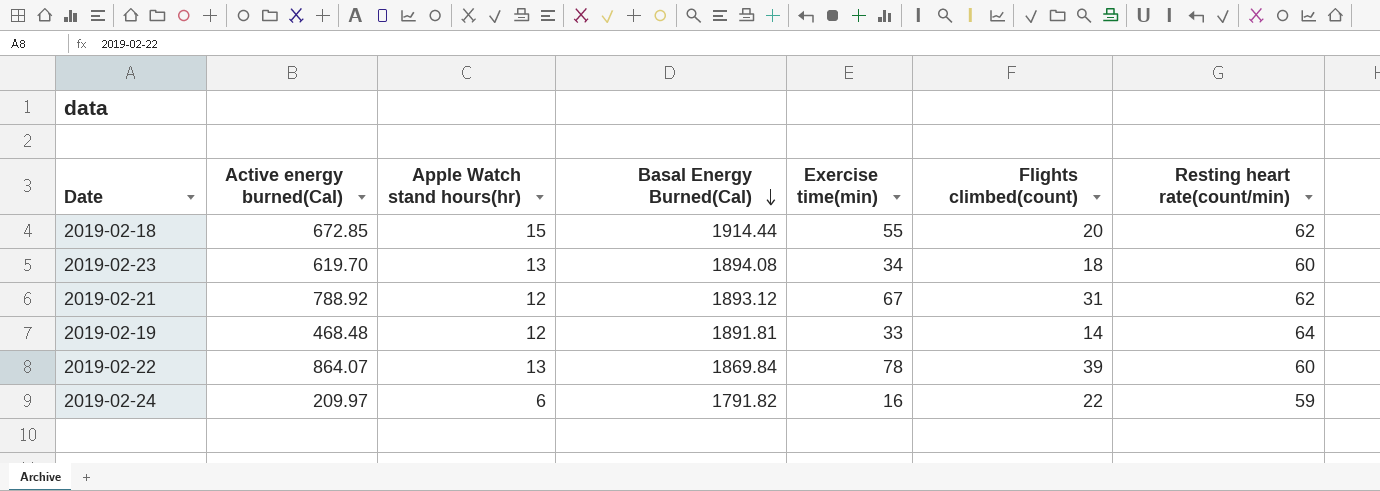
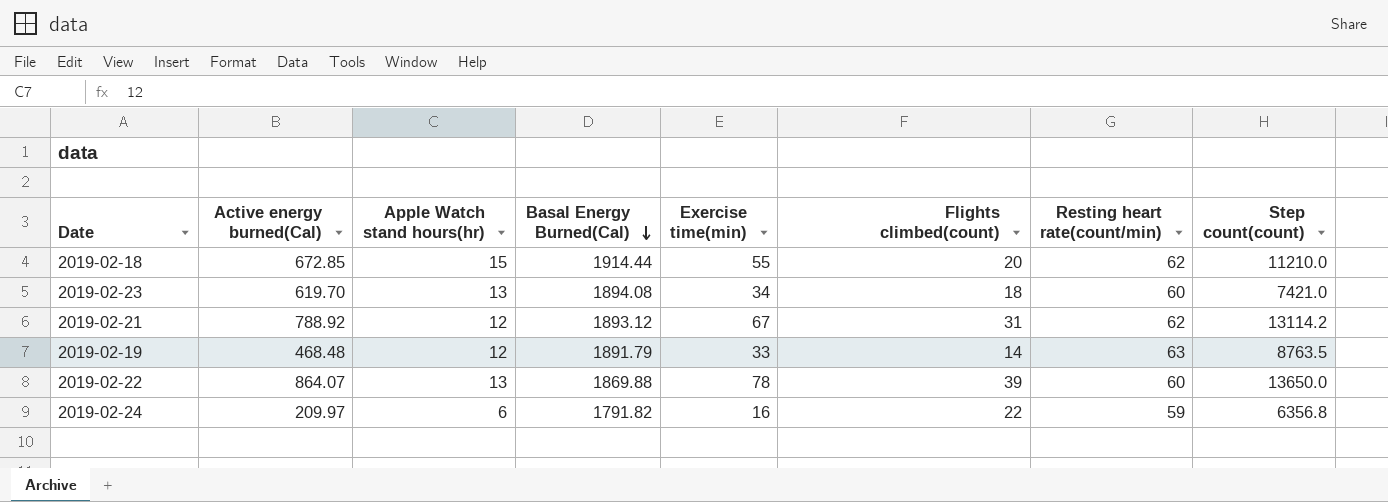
column Step count(count) | position: none -> 8
2019-02-19 | Basal Energy Burned(Cal): 1891.81 -> 1891.79
2019-02-19 | Resting heart rate(count/min): 64 -> 63
2019-02-22 | Basal Energy Burned(Cal): 1869.84 -> 1869.88

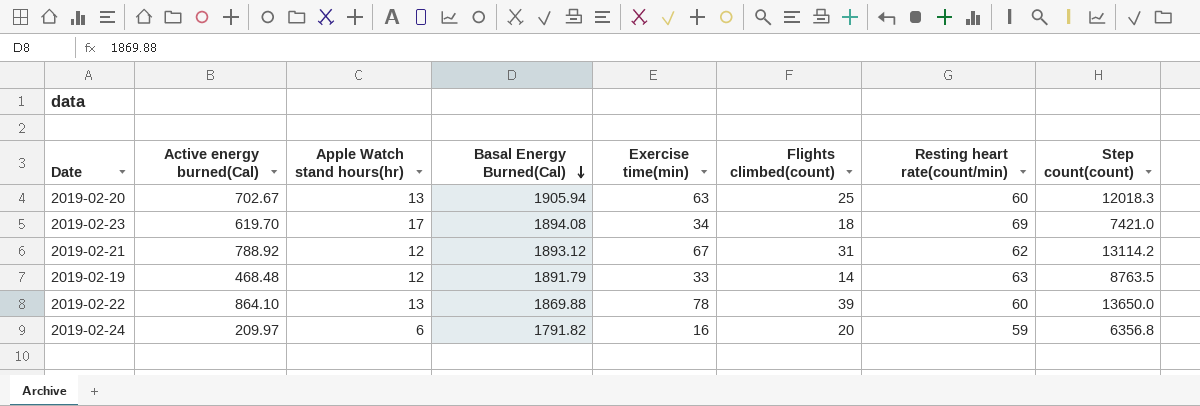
row 2019-02-18: 672.85 | 15 | 1914.44 | 55 | 20 | 62 | 11210.0 -> none
row 2019-02-20: none -> 702.67 | 13 | 1905.94 | 63 | 25 | 60 | 12018.3
2019-02-23 | Apple Watch stand hours(hr): 13 -> 17
2019-02-23 | Resting heart rate(count/min): 60 -> 69
2019-02-22 | Active energy burned(Cal): 864.07 -> 864.10
2019-02-24 | Flights climbed(count): 22 -> 20

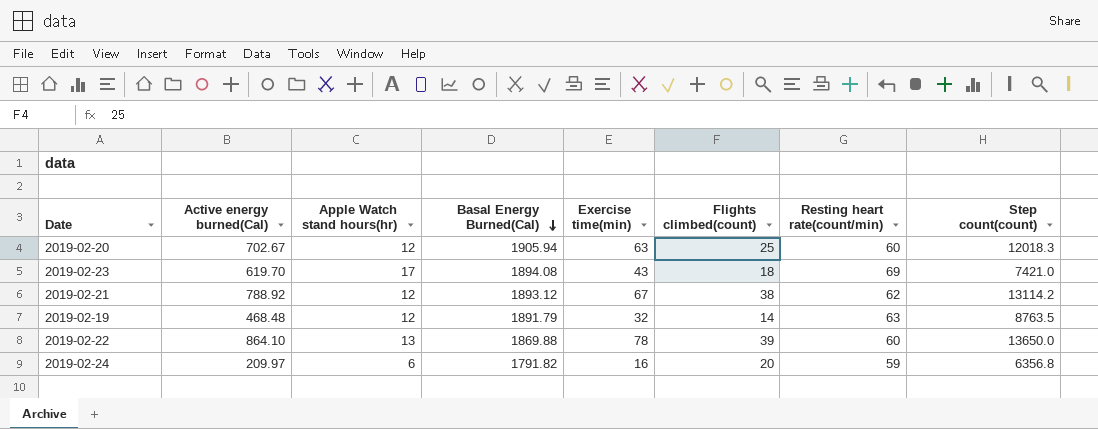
2019-02-20 | Apple Watch stand hours(hr): 13 -> 12
2019-02-23 | Exercise time(min): 34 -> 43
2019-02-21 | Flights climbed(count): 31 -> 38
2019-02-19 | Exercise time(min): 33 -> 32

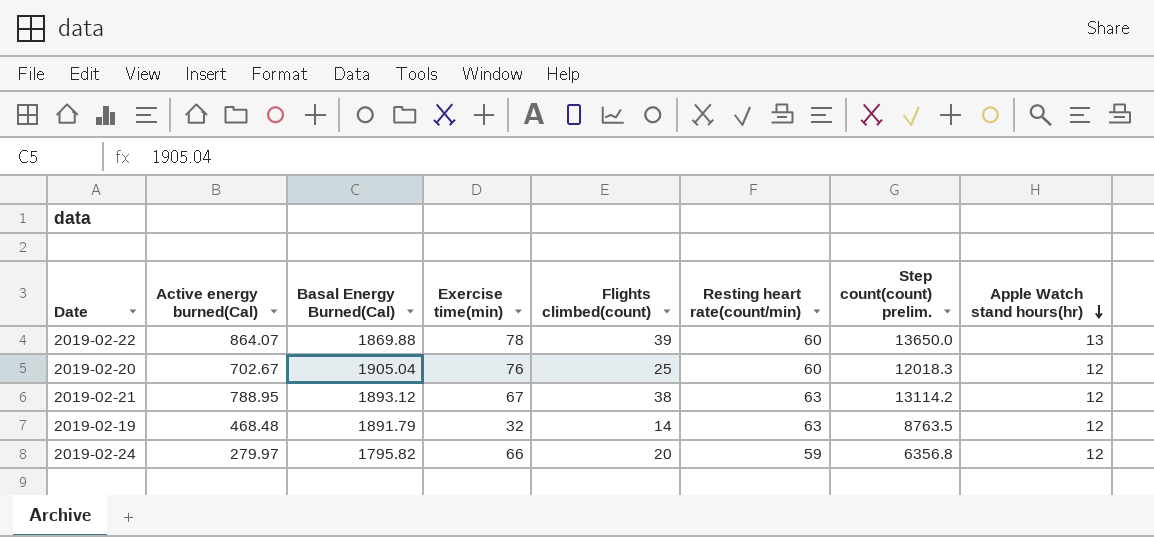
row order: Basal Energy Burned(Cal) descending -> Apple Watch stand hours(hr) descending
column name: Step count(count) -> Step count(count) prelim.
column Apple Watch stand hours(hr) | position: 3 -> 8
row 2019-02-23: 619.70 | 17 | 1894.08 | 43 | 18 | 69 | 7421.0 -> none
2019-02-22 | Active energy burned(Cal): 864.10 -> 864.07
2019-02-20 | Basal Energy Burned(Cal): 1905.94 -> 1905.04
2019-02-20 | Exercise time(min): 63 -> 76
2019-02-21 | Active energy burned(Cal): 788.92 -> 788.95
2019-02-21 | Resting heart rate(count/min): 62 -> 63
2019-02-24 | Active energy burned(Cal): 209.97 -> 279.97
2019-02-24 | Basal Energy Burned(Cal): 1791.82 -> 1795.82
2019-02-24 | Exercise time(min): 16 -> 66
2019-02-24 | Apple Watch stand hours(hr): 6 -> 12

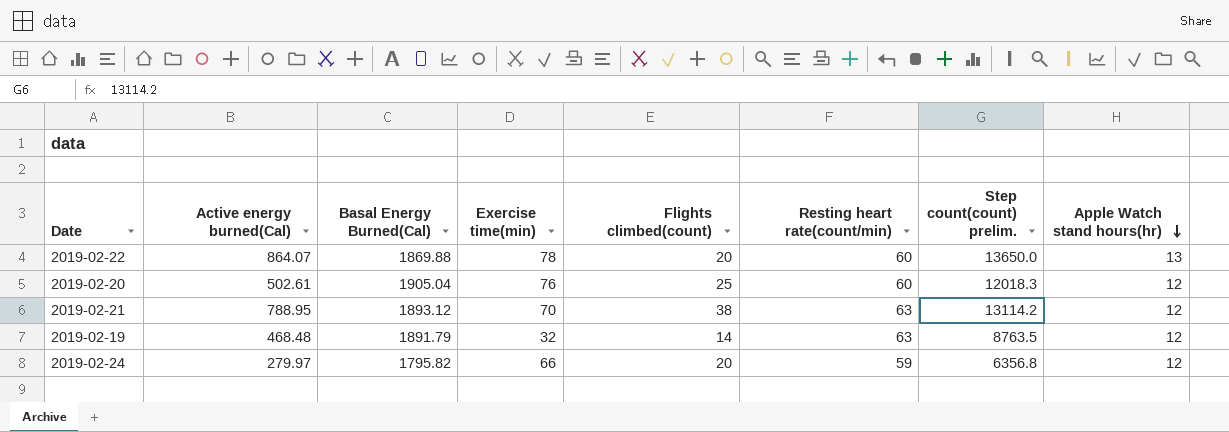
2019-02-22 | Flights climbed(count): 39 -> 20
2019-02-20 | Active energy burned(Cal): 702.67 -> 502.61
2019-02-21 | Exercise time(min): 67 -> 70

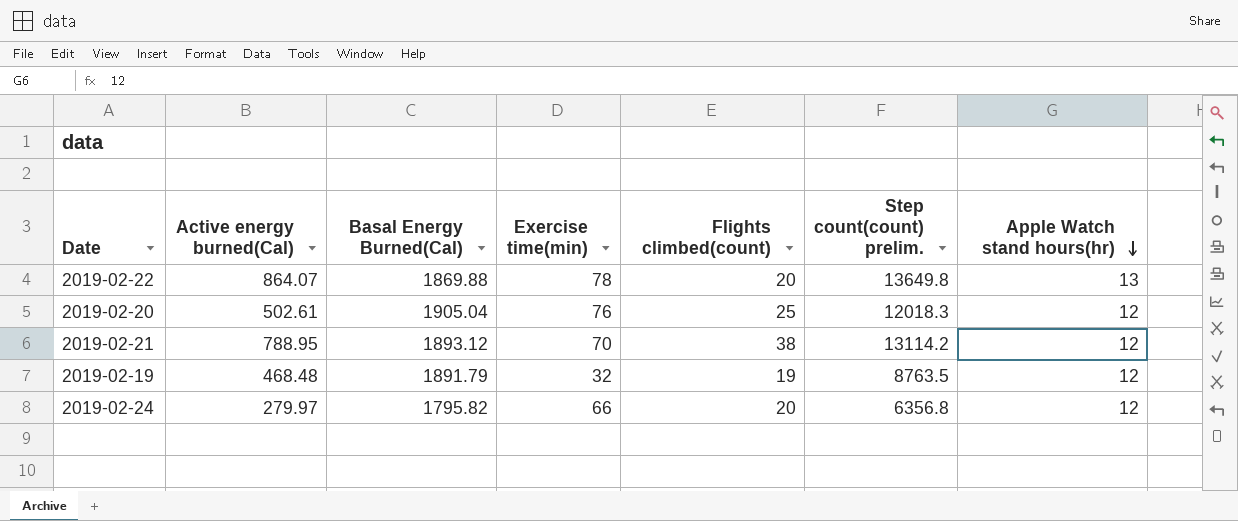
column Resting heart rate(count/min) | position: 6 -> none
2019-02-22 | Step count(count) prelim.: 13650.0 -> 13649.8
2019-02-19 | Flights climbed(count): 14 -> 19

